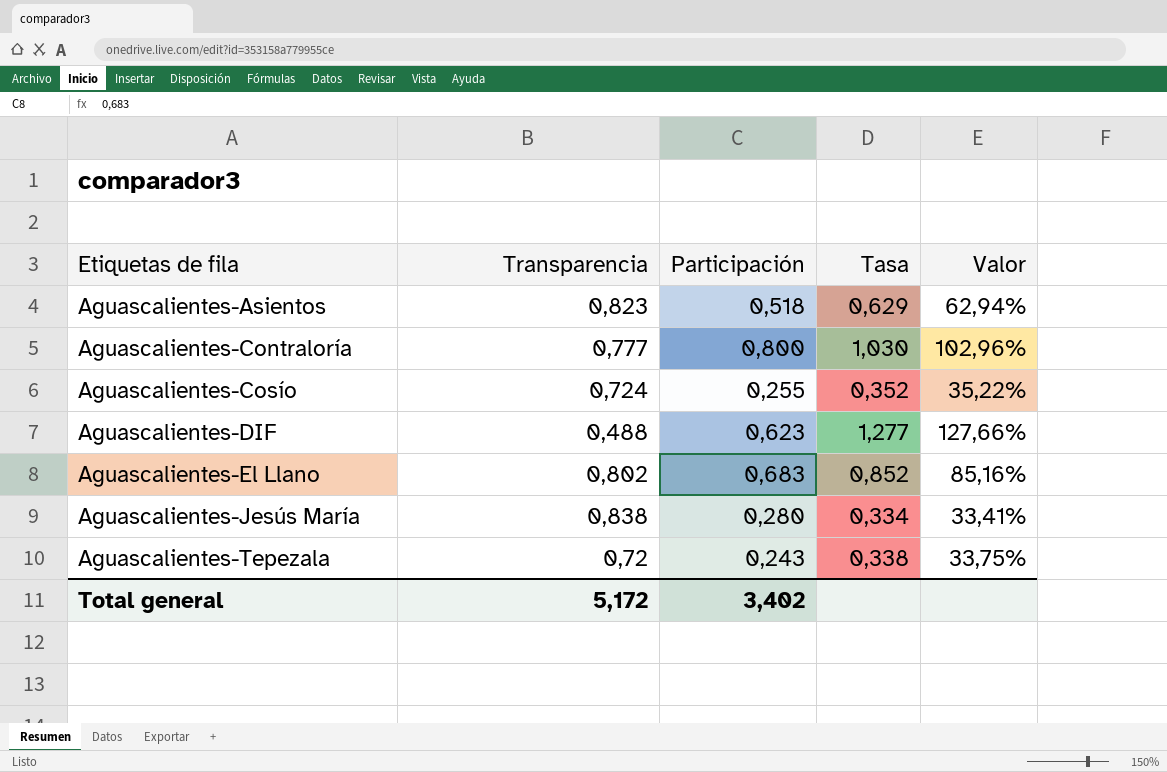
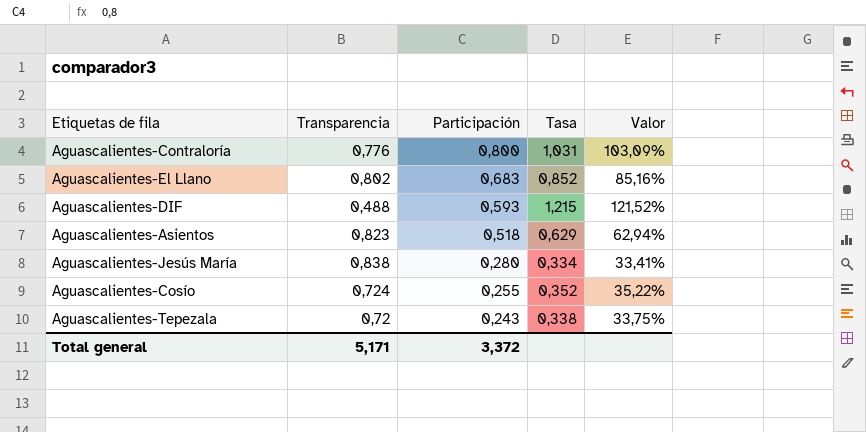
row order: Etiquetas de fila ascending -> Participación descending
Aguascalientes-Contraloría | Transparencia: 0,777 -> 0,776
Aguascalientes-Contraloría | Tasa: 1,030 -> 1,031
Aguascalientes-Contraloría | Valor: 102,96% -> 103,09%
Aguascalientes-DIF | Participación: 0,623 -> 0,593
Aguascalientes-DIF | Tasa: 1,277 -> 1,215
Aguascalientes-DIF | Valor: 127,66% -> 121,52%
Total general | Transparencia: 5,172 -> 5,171
Total general | Participación: 3,402 -> 3,372

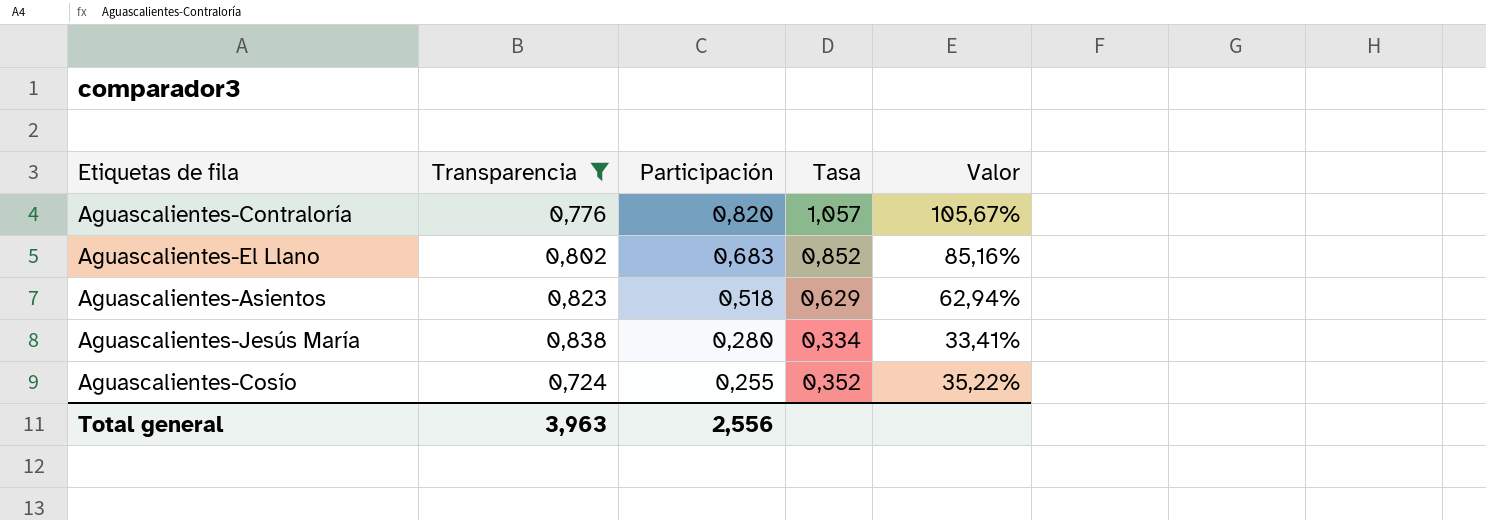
filter: none -> Transparencia >= 0,724
Aguascalientes-Contraloría | Participación: 0,800 -> 0,820
Aguascalientes-Contraloría | Tasa: 1,031 -> 1,057
Aguascalientes-Contraloría | Valor: 103,09% -> 105,67%
Total general | Transparencia: 5,171 -> 3,963
Total general | Participación: 3,372 -> 2,556

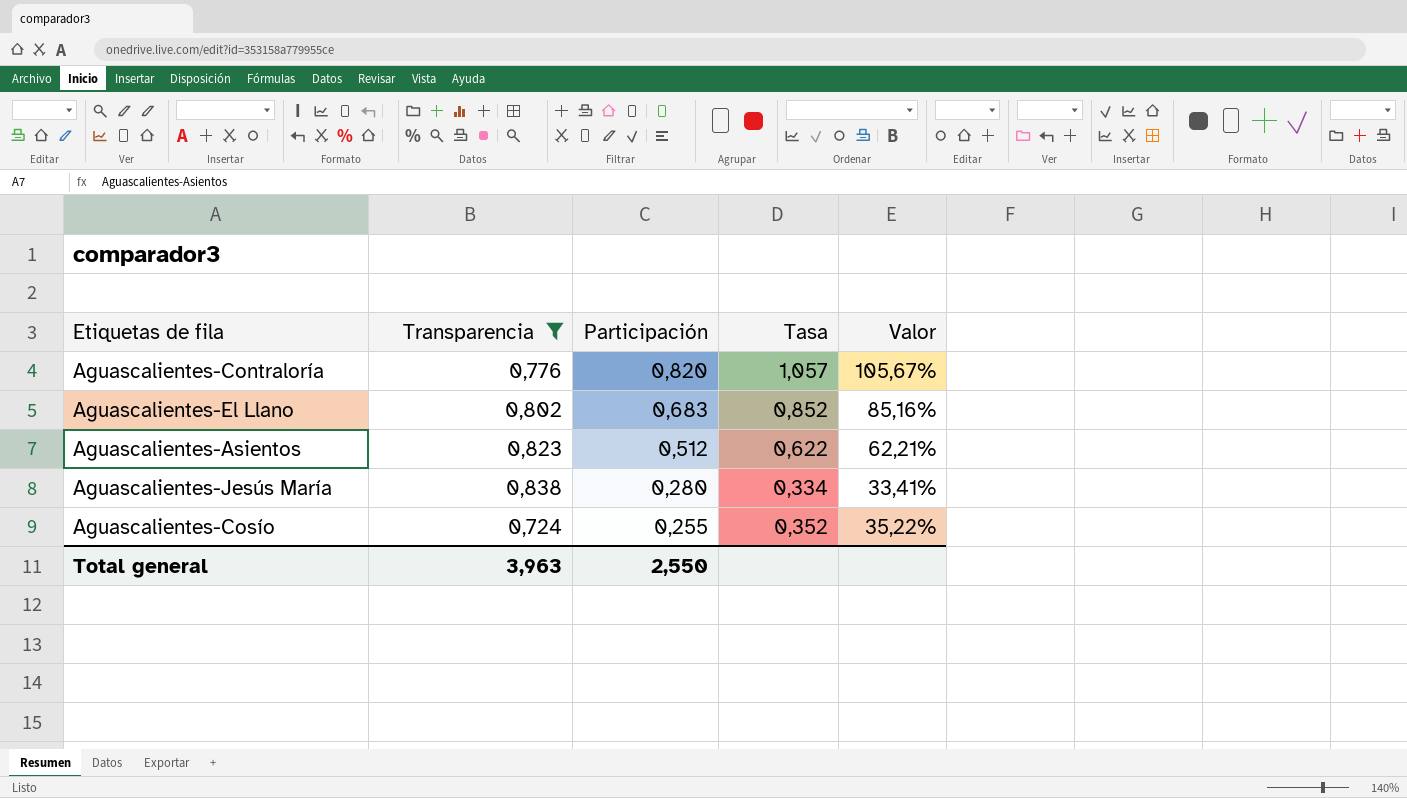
Aguascalientes-Asientos | Participación: 0,518 -> 0,512
Aguascalientes-Asientos | Tasa: 0,629 -> 0,622
Aguascalientes-Asientos | Valor: 62,94% -> 62,21%
Total general | Participación: 2,556 -> 2,550

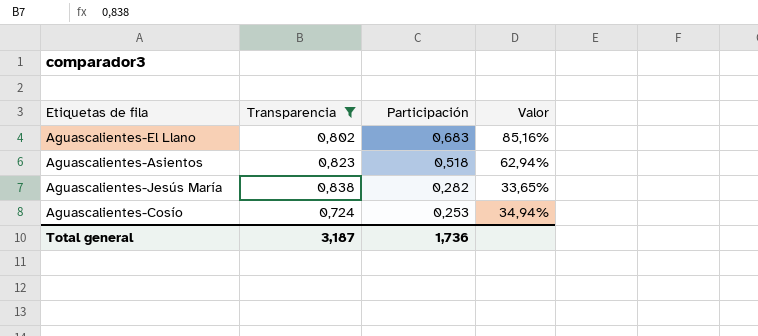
column Tasa | formula: [Participación] / [Transparencia] -> none
row Aguascalientes-Contraloría: 0,776 | 0,820 | 1,057 | 105,67% -> none
Aguascalientes-Asientos | Participación: 0,512 -> 0,518
Aguascalientes-Asientos | Valor: 62,21% -> 62,94%
Aguascalientes-Jesús María | Participación: 0,280 -> 0,282
Aguascalientes-Jesús María | Valor: 33,41% -> 33,65%
Aguascalientes-Cosío | Participación: 0,255 -> 0,253
Aguascalientes-Cosío | Valor: 35,22% -> 34,94%
Total general | Transparencia: 3,963 -> 3,187
Total general | Participación: 2,550 -> 1,736

